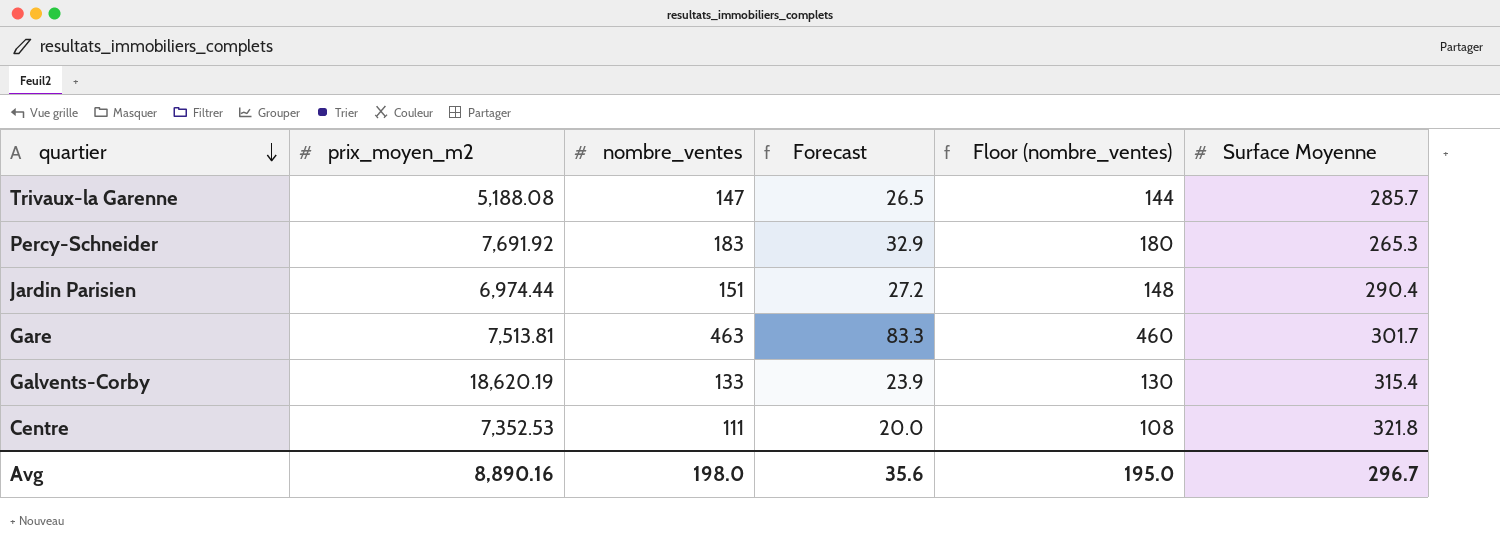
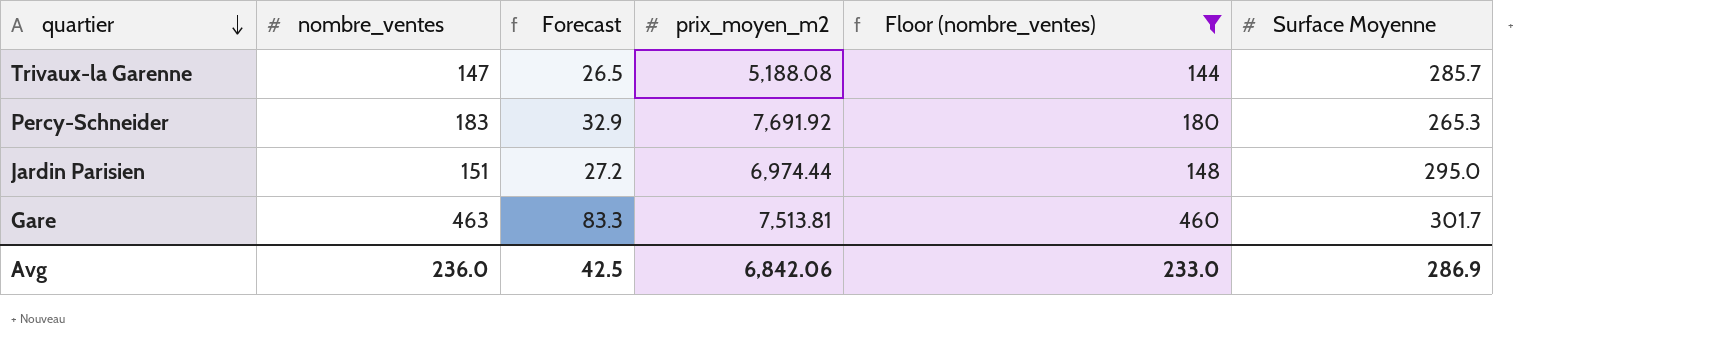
filter: none -> Floor (nombre_ventes) >= 144
column prix_moyen_m2 | position: 2 -> 4
Jardin Parisien | Surface Moyenne: 290.4 -> 295.0
Avg | nombre_ventes: 198.0 -> 236.0
Avg | Forecast: 35.6 -> 42.5
Avg | prix_moyen_m2: 8,890.16 -> 6,842.06
Avg | Floor (nombre_ventes): 195.0 -> 233.0
Avg | Surface Moyenne: 296.7 -> 286.9

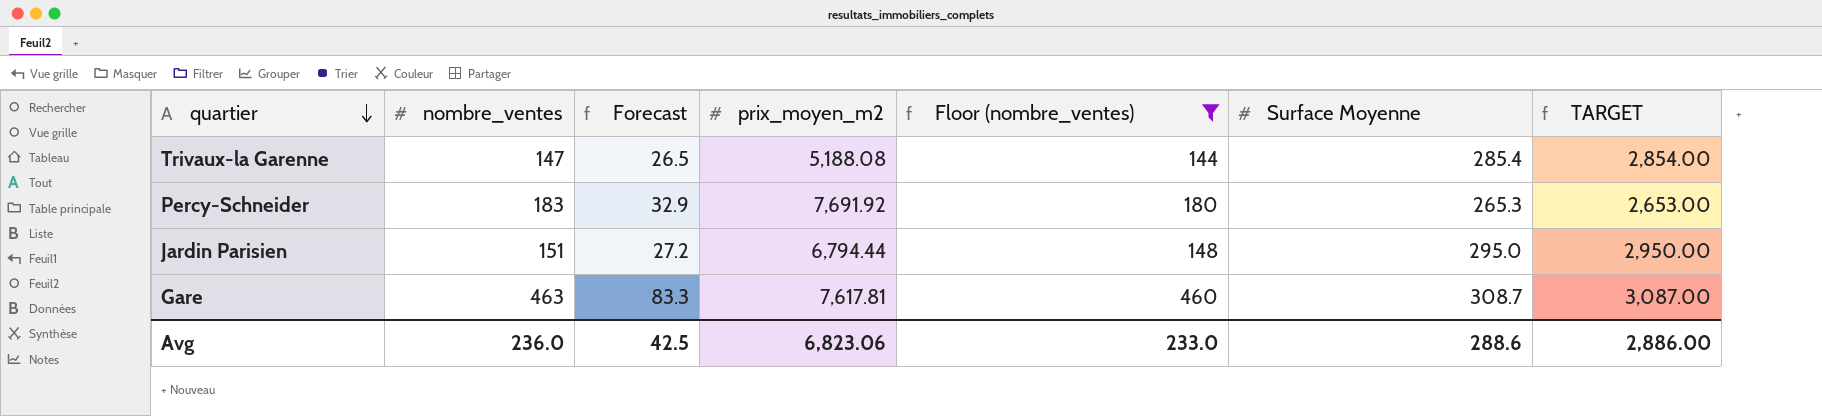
column TARGET | formula: none -> [Surface Moyenne] * 10
Trivaux-la Garenne | Surface Moyenne: 285.7 -> 285.4
Jardin Parisien | prix_moyen_m2: 6,974.44 -> 6,794.44
Gare | prix_moyen_m2: 7,513.81 -> 7,617.81
Gare | Surface Moyenne: 301.7 -> 308.7
Avg | prix_moyen_m2: 6,842.06 -> 6,823.06
Avg | Surface Moyenne: 286.9 -> 288.6

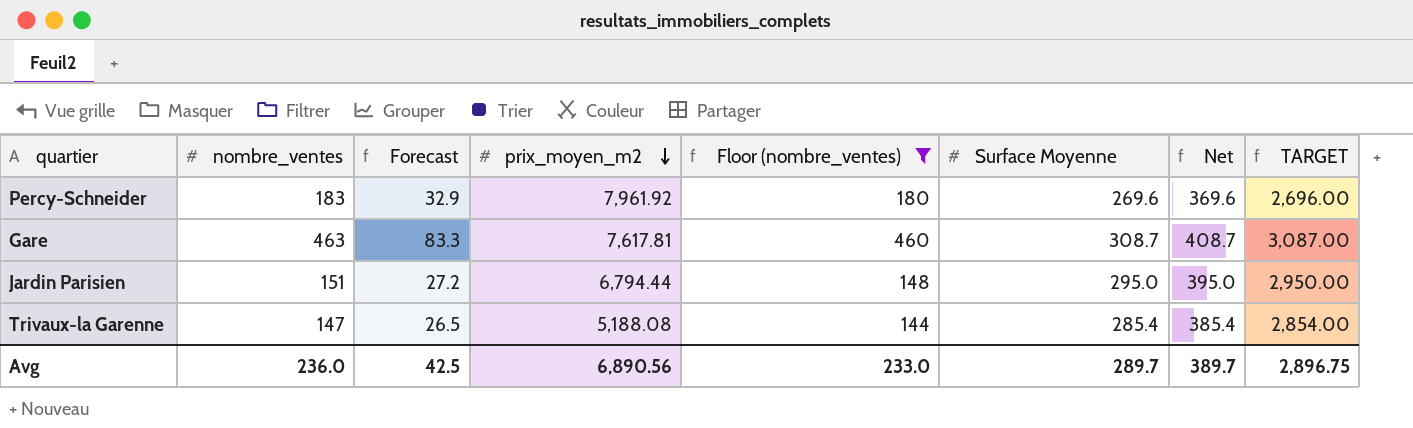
row order: quartier descending -> prix_moyen_m2 descending
column Net | formula: none -> [Surface Moyenne] + 100
Percy-Schneider | prix_moyen_m2: 7,691.92 -> 7,961.92
Percy-Schneider | Surface Moyenne: 265.3 -> 269.6
Percy-Schneider | TARGET: 2,653.00 -> 2,696.00
Avg | prix_moyen_m2: 6,823.06 -> 6,890.56
Avg | Surface Moyenne: 288.6 -> 289.7
Avg | TARGET: 2,886.00 -> 2,896.75

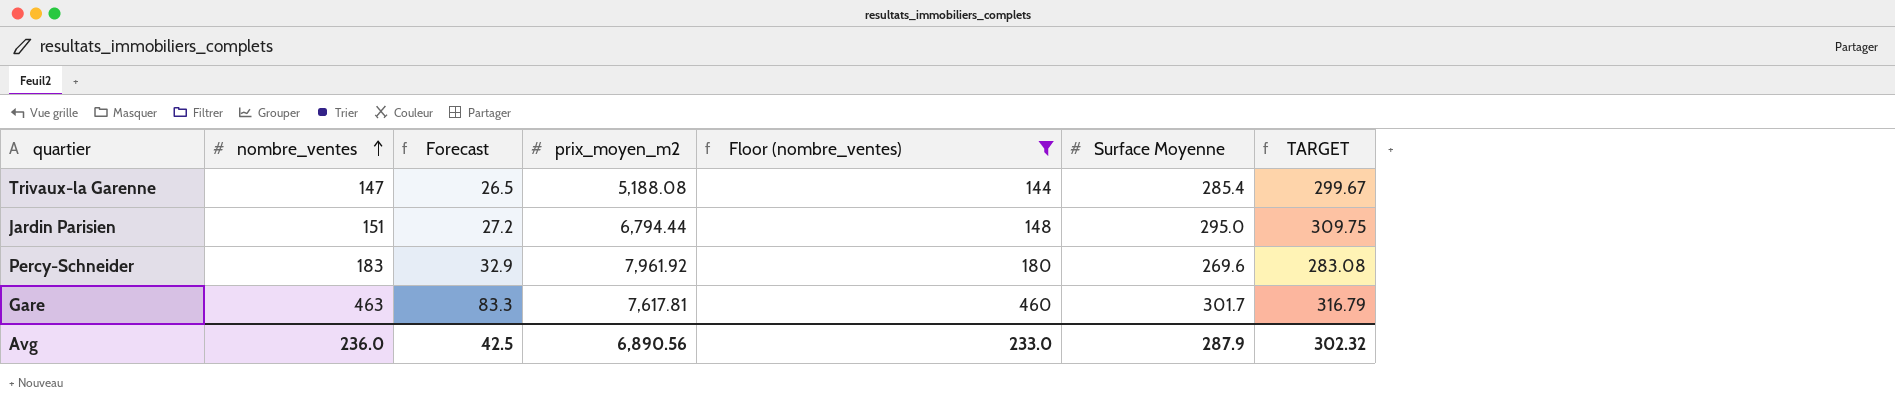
row order: prix_moyen_m2 descending -> nombre_ventes ascending
column Net | formula: [Surface Moyenne] + 100 -> none
column TARGET | formula: [Surface Moyenne] * 10 -> [Surface Moyenne] * 1.05
Gare | Surface Moyenne: 308.7 -> 301.7
Avg | Surface Moyenne: 289.7 -> 287.9
Avg | TARGET: 2,896.75 -> 302.32

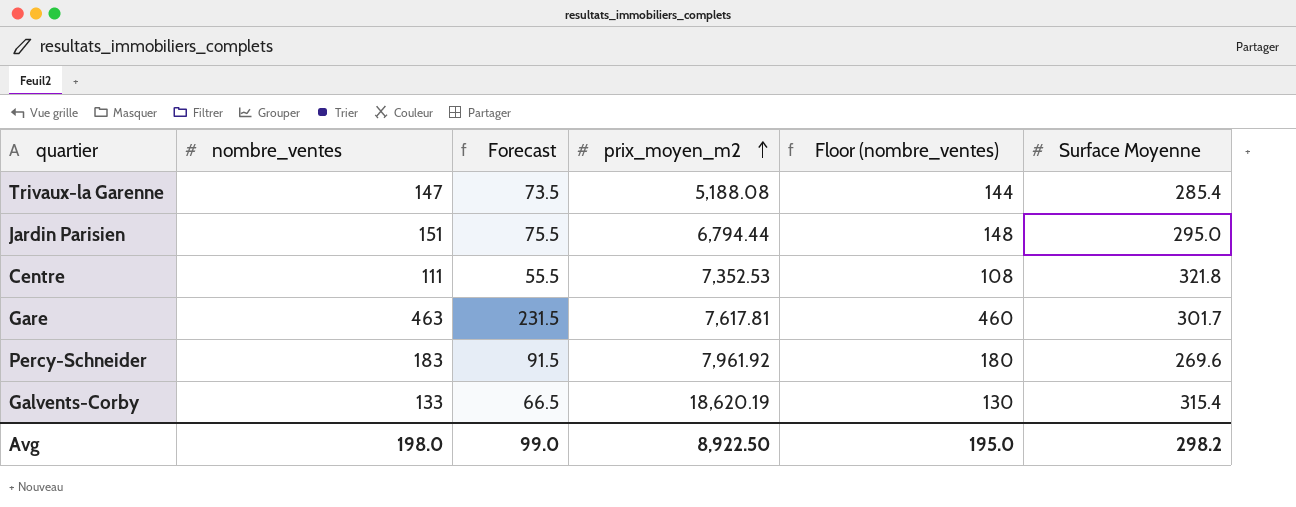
filter: Floor (nombre_ventes) >= 144 -> none
row order: nombre_ventes ascending -> prix_moyen_m2 ascending
column TARGET | formula: [Surface Moyenne] * 1.05 -> none
column Forecast | formula: [nombre_ventes] * 0.18 -> [nombre_ventes] * 0.5
Avg | nombre_ventes: 236.0 -> 198.0
Avg | Forecast: 42.5 -> 99.0
Avg | prix_moyen_m2: 6,890.56 -> 8,922.50
Avg | Floor (nombre_ventes): 233.0 -> 195.0
Avg | Surface Moyenne: 287.9 -> 298.2

